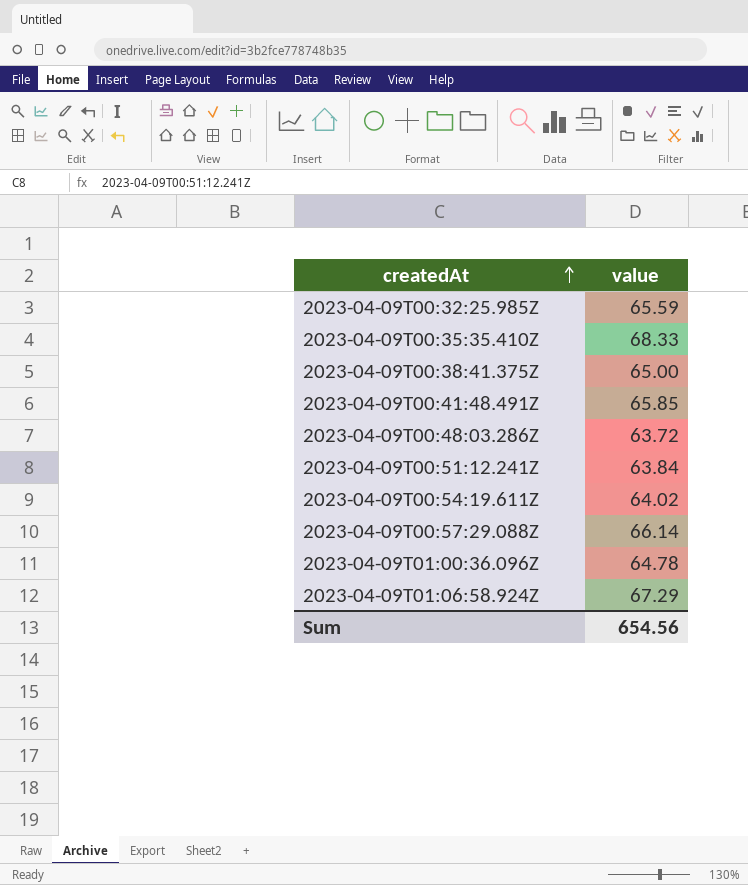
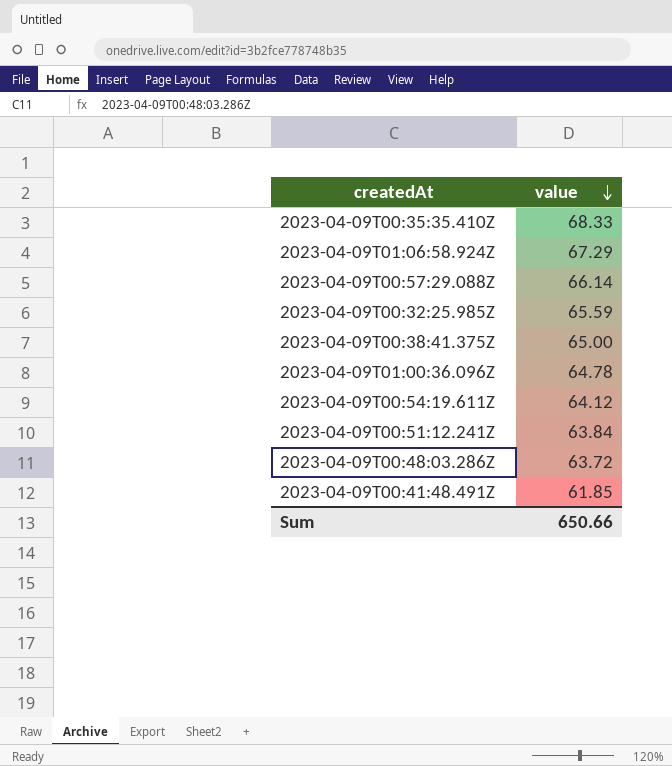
row order: createdAt ascending -> value descending
2023-04-09T00:54:19.611Z | value: 64.02 -> 64.12
2023-04-09T00:41:48.491Z | value: 65.85 -> 61.85
Sum | value: 654.56 -> 650.66

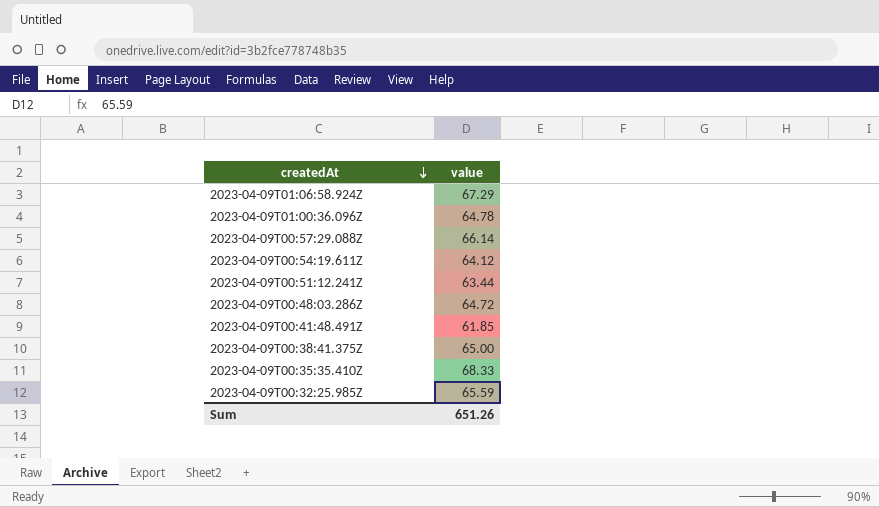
row order: value descending -> createdAt descending
2023-04-09T00:51:12.241Z | value: 63.84 -> 63.44
2023-04-09T00:48:03.286Z | value: 63.72 -> 64.72
Sum | value: 650.66 -> 651.26

